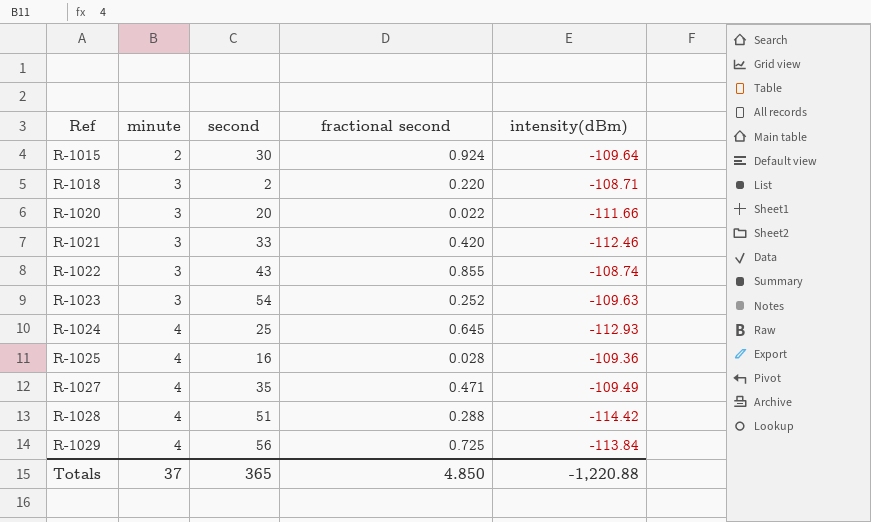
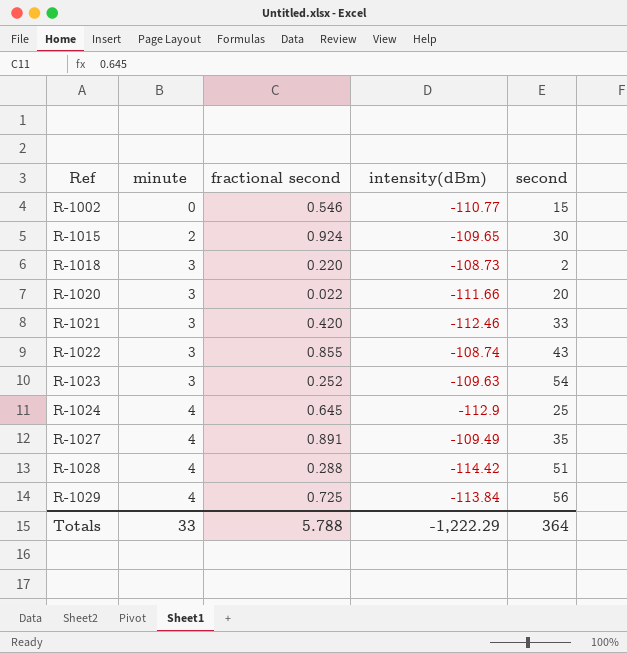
column second | position: 3 -> 5
row R-1025: 4 | 16 | 0.028 | -109.36 -> none
row R-1002: none -> 0 | 0.546 | -110.77 | 15
R-1015 | intensity(dBm): -109.64 -> -109.65
R-1018 | intensity(dBm): -108.71 -> -108.73
R-1024 | intensity(dBm): -112.93 -> -112.9
R-1027 | fractional second: 0.471 -> 0.891
Totals | minute: 37 -> 33
Totals | fractional second: 4.850 -> 5.788
Totals | intensity(dBm): -1,220.88 -> -1,222.29
Totals | second: 365 -> 364

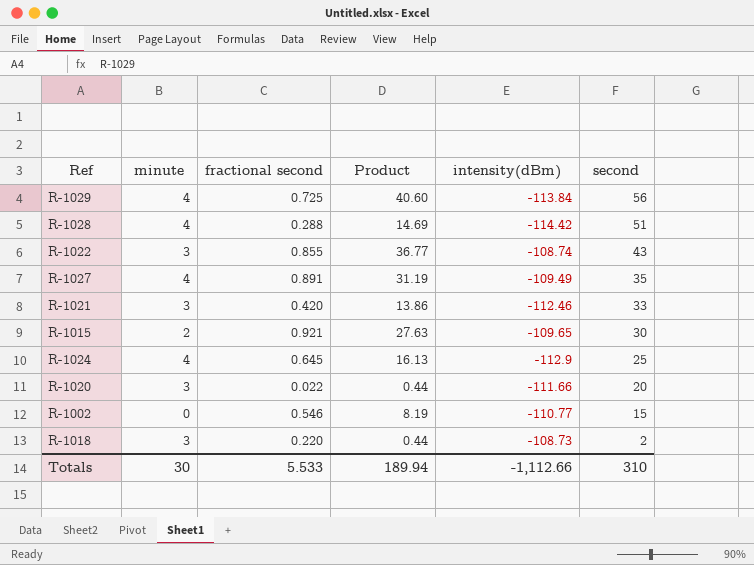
row order: Ref ascending -> second descending
column Product | formula: none -> [fractional second] * [second]
row R-1023: 3 | 0.252 | -109.63 | 54 -> none
R-1015 | fractional second: 0.924 -> 0.921
Totals | minute: 33 -> 30
Totals | fractional second: 5.788 -> 5.533
Totals | intensity(dBm): -1,222.29 -> -1,112.66
Totals | second: 364 -> 310

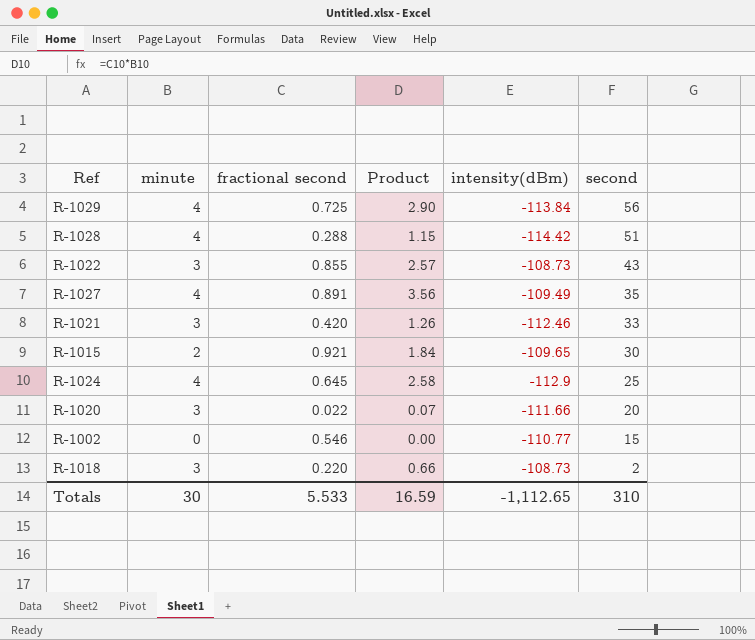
column Product | formula: [fractional second] * [second] -> [minute] * [fractional second]
R-1022 | intensity(dBm): -108.74 -> -108.73
Totals | Product: 189.94 -> 16.59
Totals | intensity(dBm): -1,112.66 -> -1,112.65

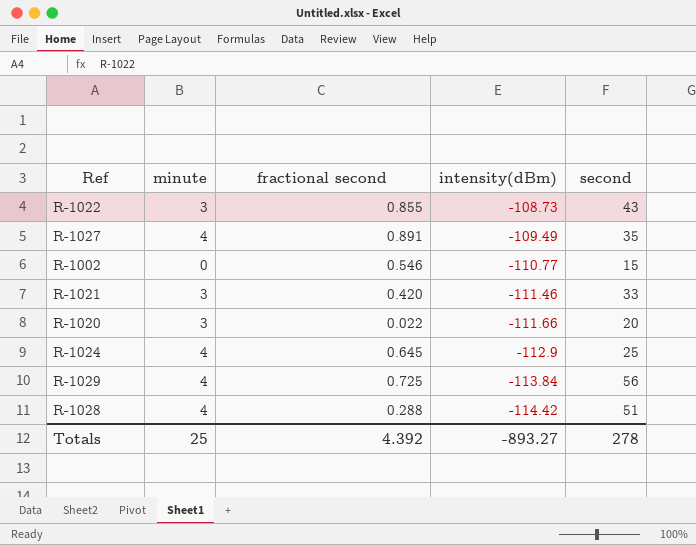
row order: second descending -> intensity(dBm) descending
column Product | formula: [minute] * [fractional second] -> none
row R-1015: 2 | 0.921 | 1.84 | -109.65 | 30 -> none
row R-1018: 3 | 0.220 | 0.66 | -108.73 | 2 -> none
R-1021 | intensity(dBm): -112.46 -> -111.46
Totals | minute: 30 -> 25
Totals | fractional second: 5.533 -> 4.392
Totals | intensity(dBm): -1,112.65 -> -893.27
Totals | second: 310 -> 278

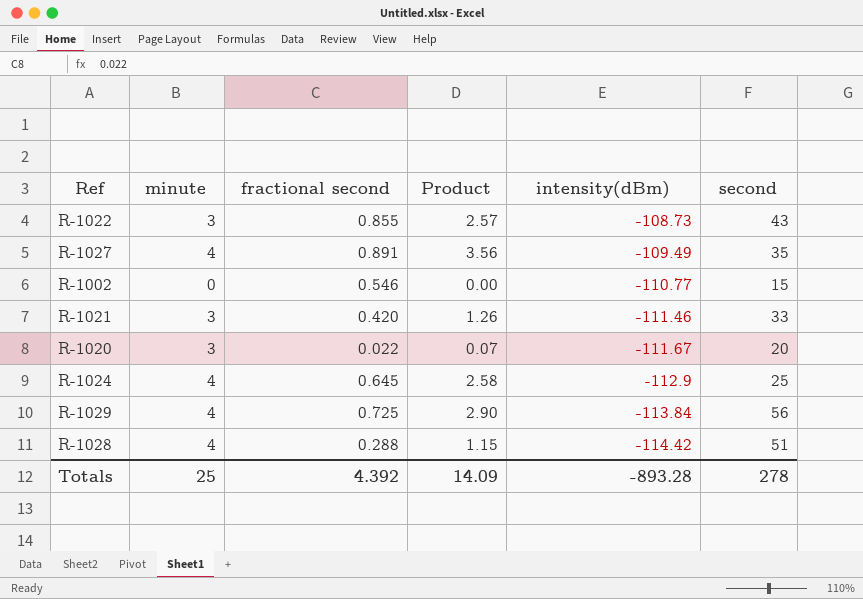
column Product | formula: none -> [minute] * [fractional second]
R-1020 | intensity(dBm): -111.66 -> -111.67
Totals | intensity(dBm): -893.27 -> -893.28

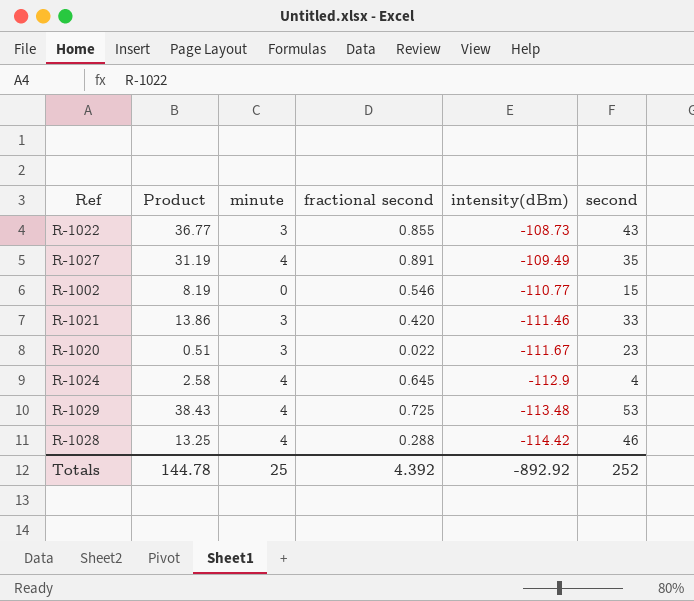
column Product | formula: [minute] * [fractional second] -> [fractional second] * [second]
column Product | position: 4 -> 2
R-1020 | second: 20 -> 23
R-1024 | second: 25 -> 4
R-1029 | intensity(dBm): -113.84 -> -113.48
R-1029 | second: 56 -> 53
R-1028 | second: 51 -> 46
Totals | Product: 14.09 -> 144.78
Totals | intensity(dBm): -893.28 -> -892.92
Totals | second: 278 -> 252

